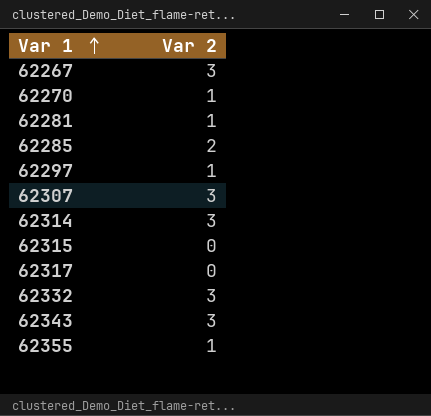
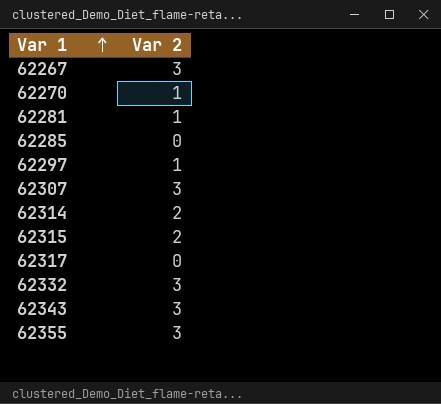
62285 | Var 2: 2 -> 0
62314 | Var 2: 3 -> 2
62315 | Var 2: 0 -> 2
62355 | Var 2: 1 -> 3

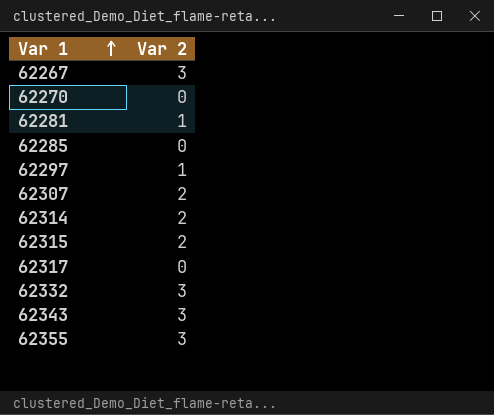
62270 | Var 2: 1 -> 0
62307 | Var 2: 3 -> 2

